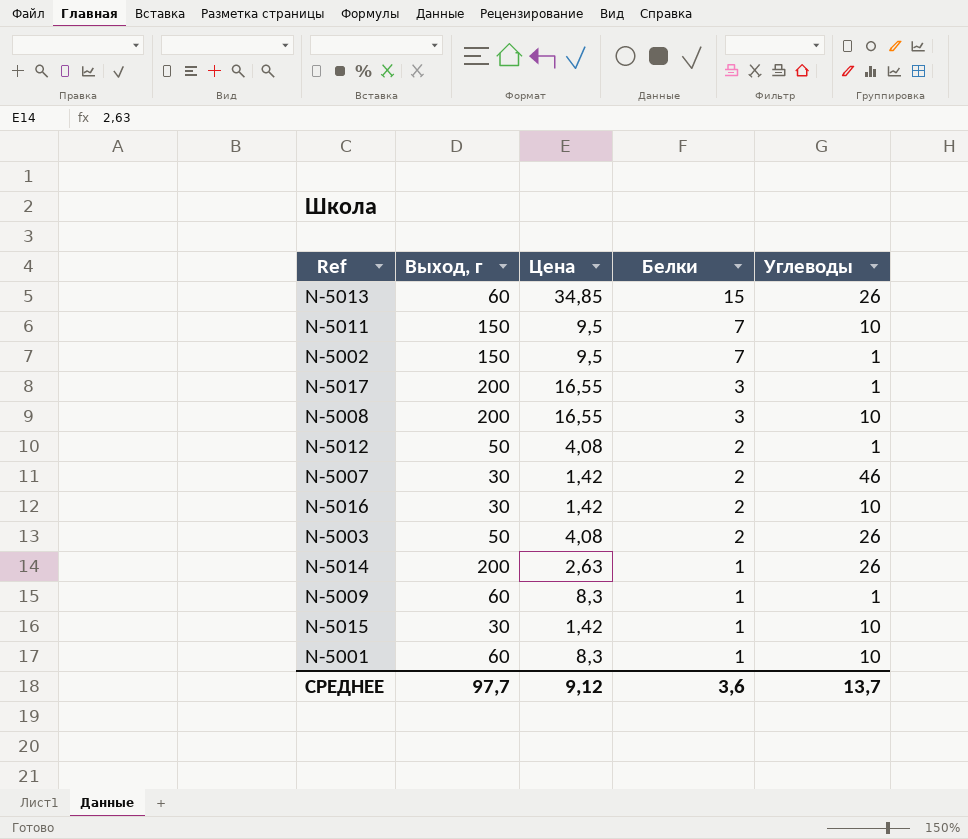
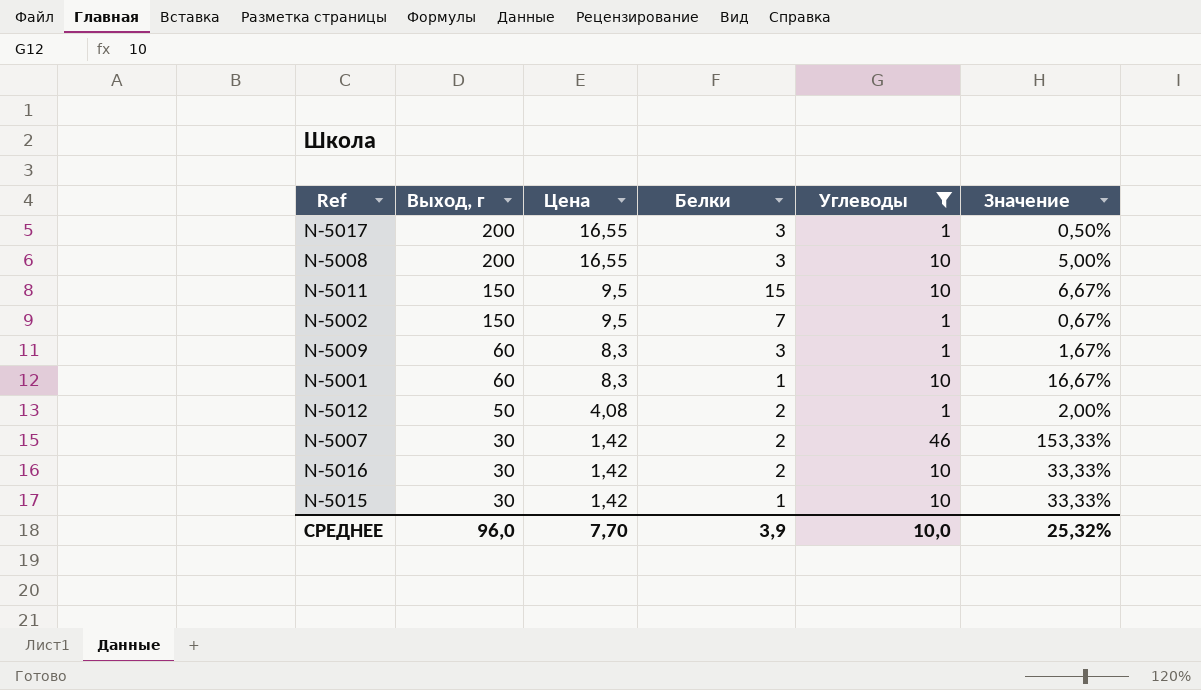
filter: none -> Углеводы != 26
row order: Белки descending -> Выход, г descending
column Значение | formula: none -> [Углеводы] / [Выход, г]
N-5011 | Белки: 7 -> 15
N-5009 | Белки: 1 -> 3
СРЕДНЕЕ | Выход, г: 97,7 -> 96,0
СРЕДНЕЕ | Цена: 9,12 -> 7,70
СРЕДНЕЕ | Белки: 3,6 -> 3,9
СРЕДНЕЕ | Углеводы: 13,7 -> 10,0

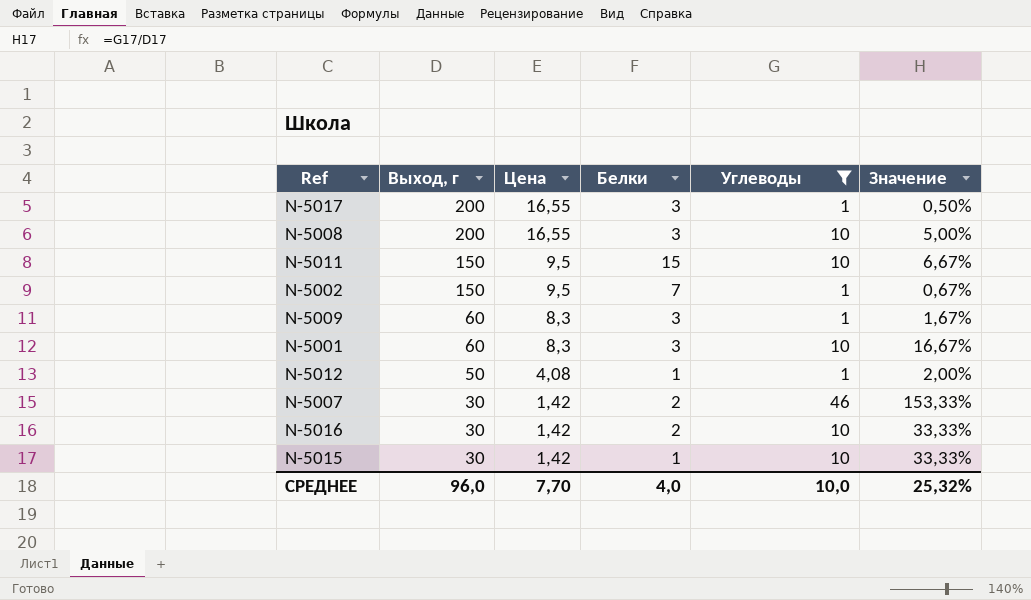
N-5001 | Белки: 1 -> 3
N-5012 | Белки: 2 -> 1
СРЕДНЕЕ | Белки: 3,9 -> 4,0

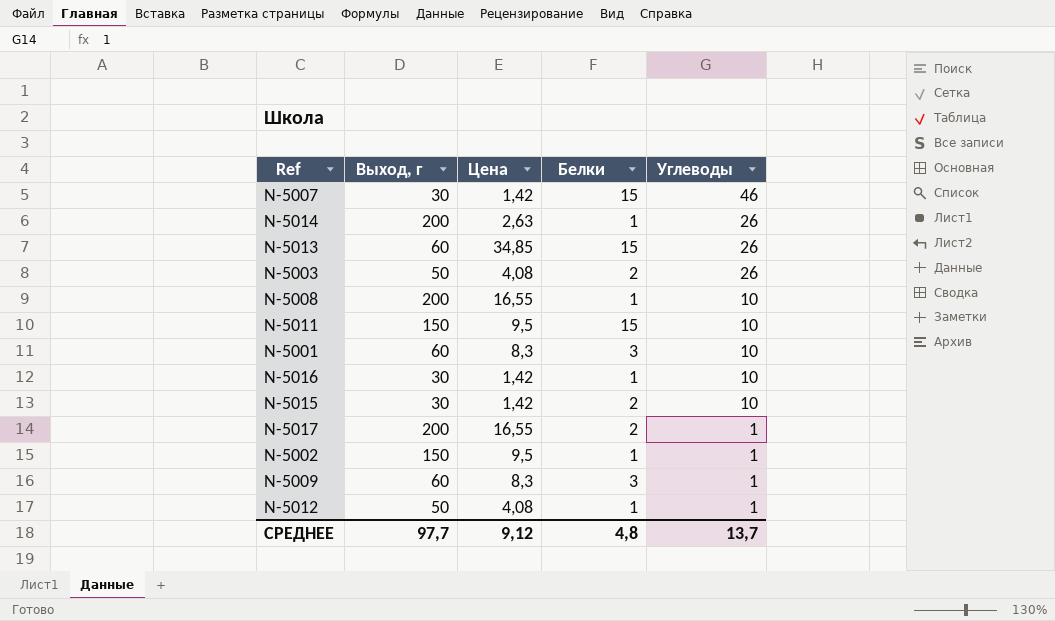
filter: Углеводы != 26 -> none
row order: Выход, г descending -> Углеводы descending
column Значение | formula: [Углеводы] / [Выход, г] -> none
N-5007 | Белки: 2 -> 15
N-5008 | Белки: 3 -> 1
N-5016 | Белки: 2 -> 1
N-5015 | Белки: 1 -> 2
N-5017 | Белки: 3 -> 2
N-5002 | Белки: 7 -> 1
СРЕДНЕЕ | Выход, г: 96,0 -> 97,7
СРЕДНЕЕ | Цена: 7,70 -> 9,12
СРЕДНЕЕ | Белки: 4,0 -> 4,8
СРЕДНЕЕ | Углеводы: 10,0 -> 13,7

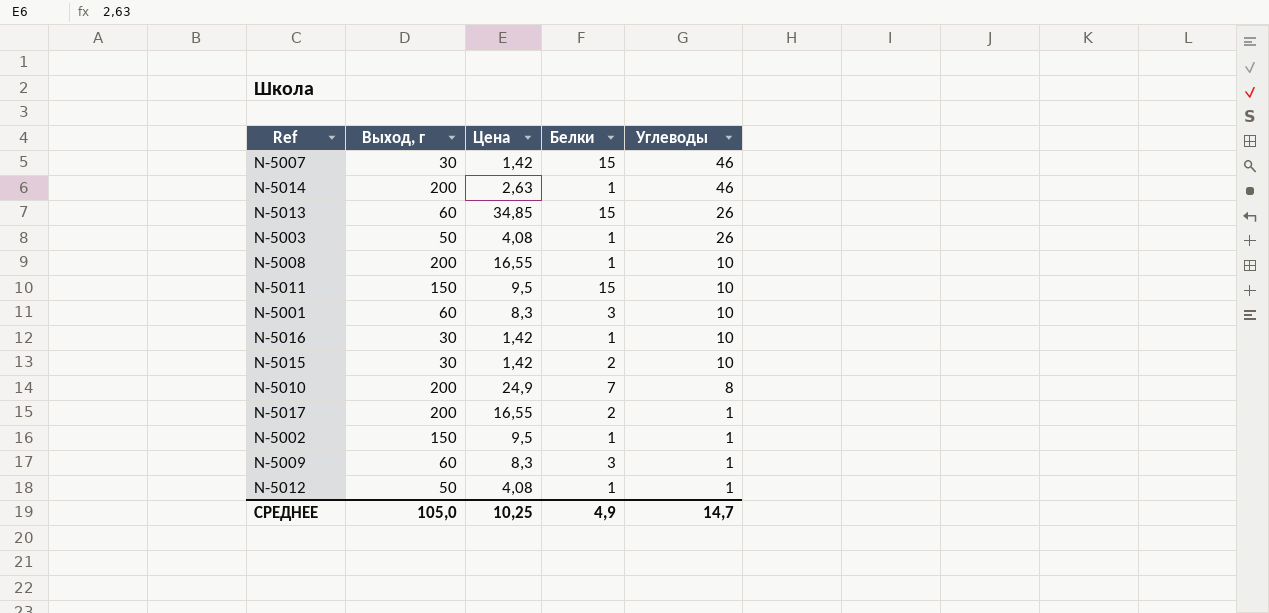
N-5014 | Углеводы: 26 -> 46
N-5003 | Белки: 2 -> 1
row N-5010: none -> 200 | 24,9 | 7 | 8
СРЕДНЕЕ | Выход, г: 97,7 -> 105,0
СРЕДНЕЕ | Цена: 9,12 -> 10,25
СРЕДНЕЕ | Белки: 4,8 -> 4,9
СРЕДНЕЕ | Углеводы: 13,7 -> 14,7

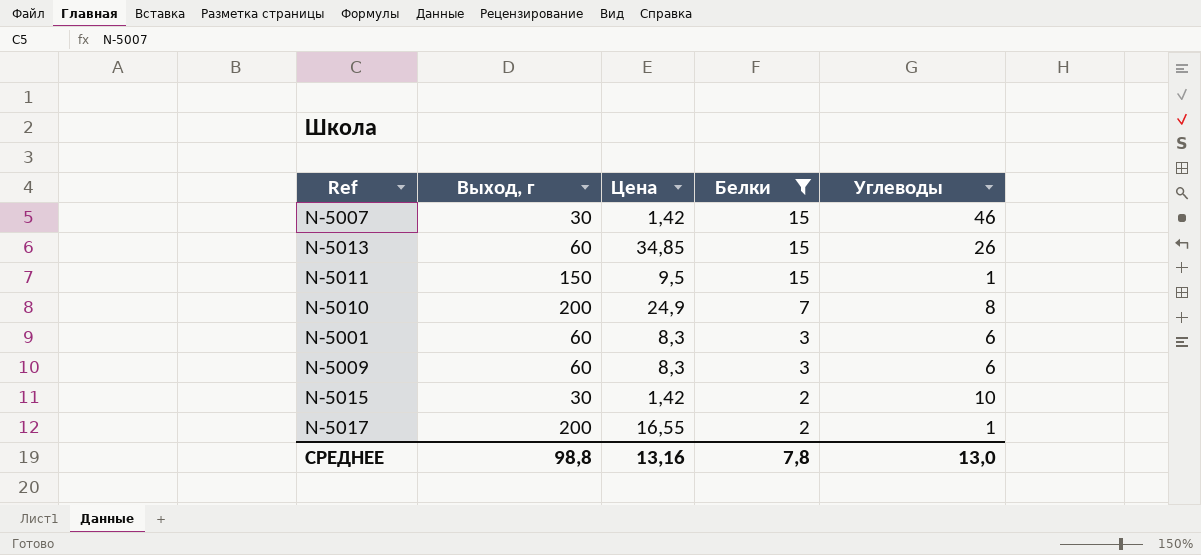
filter: none -> Белки != 1
row order: Углеводы descending -> Белки descending
N-5011 | Углеводы: 10 -> 1
N-5001 | Углеводы: 10 -> 6
N-5009 | Углеводы: 1 -> 6
СРЕДНЕЕ | Выход, г: 105,0 -> 98,8
СРЕДНЕЕ | Цена: 10,25 -> 13,16
СРЕДНЕЕ | Белки: 4,9 -> 7,8
СРЕДНЕЕ | Углеводы: 14,7 -> 13,0

